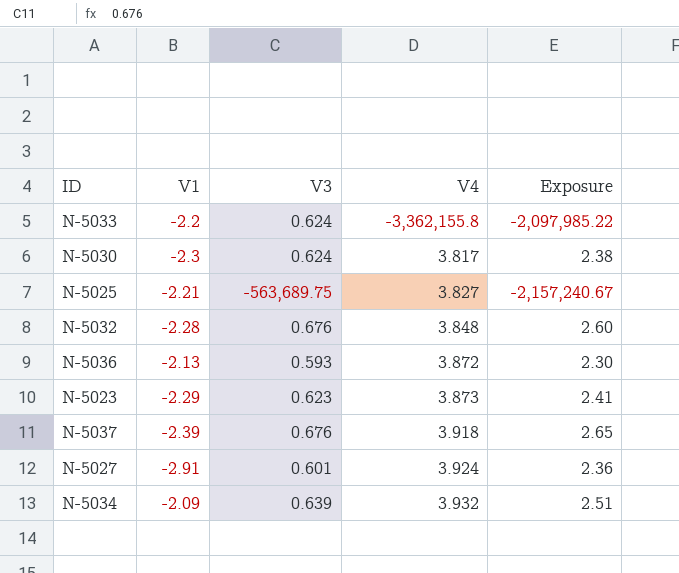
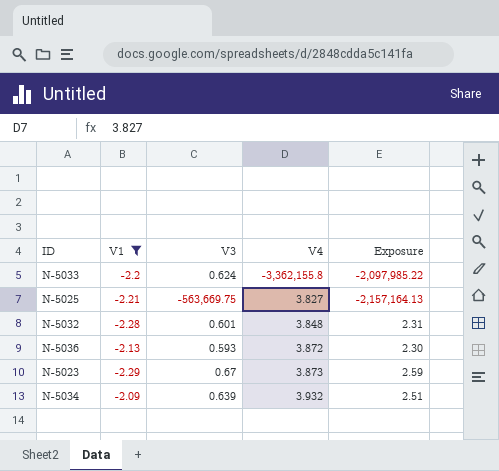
filter: none -> V1 >= -2.29
N-5025 | V3: -563,689.75 -> -563,669.75
N-5025 | Exposure: -2,157,240.67 -> -2,157,164.13
N-5032 | V3: 0.676 -> 0.601
N-5032 | Exposure: 2.60 -> 2.31
N-5023 | V3: 0.623 -> 0.67
N-5023 | Exposure: 2.41 -> 2.59

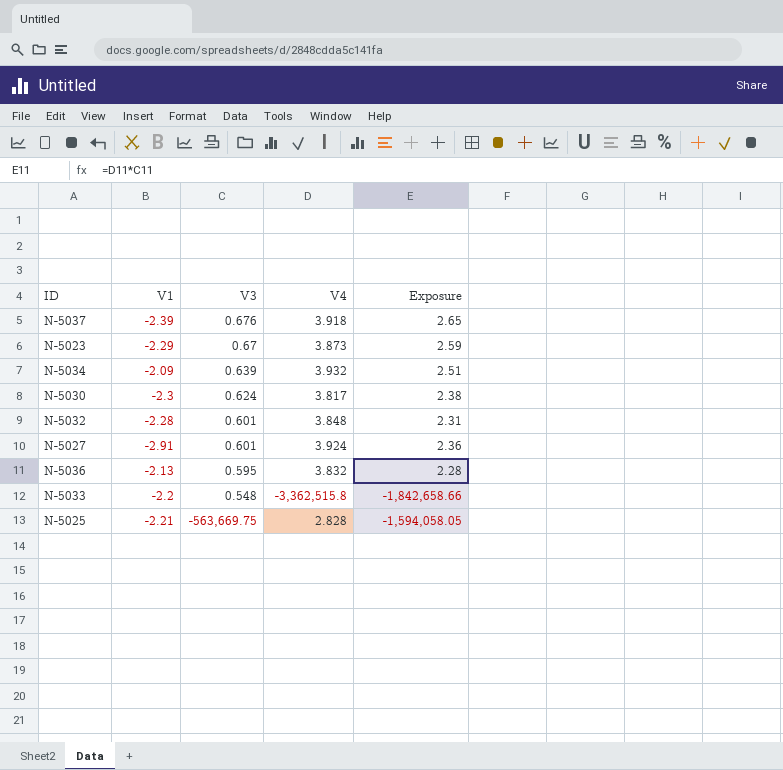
filter: V1 >= -2.29 -> none
row order: V4 ascending -> V3 descending
N-5036 | V3: 0.593 -> 0.595
N-5036 | V4: 3.872 -> 3.832
N-5036 | Exposure: 2.30 -> 2.28
N-5033 | V3: 0.624 -> 0.548
N-5033 | V4: -3,362,155.8 -> -3,362,515.8
N-5033 | Exposure: -2,097,985.22 -> -1,842,658.66
N-5025 | V4: 3.827 -> 2.828
N-5025 | Exposure: -2,157,164.13 -> -1,594,058.05

